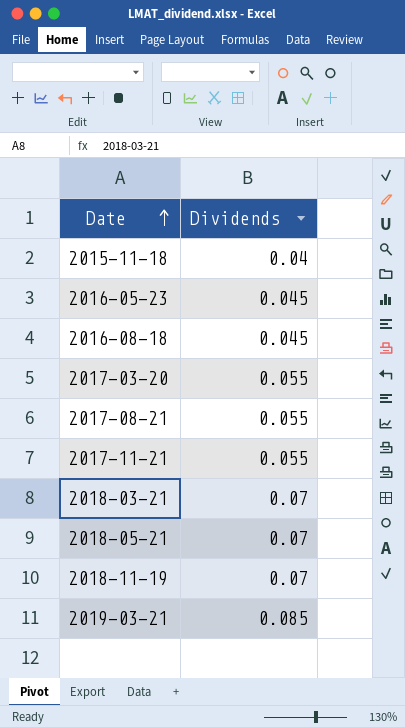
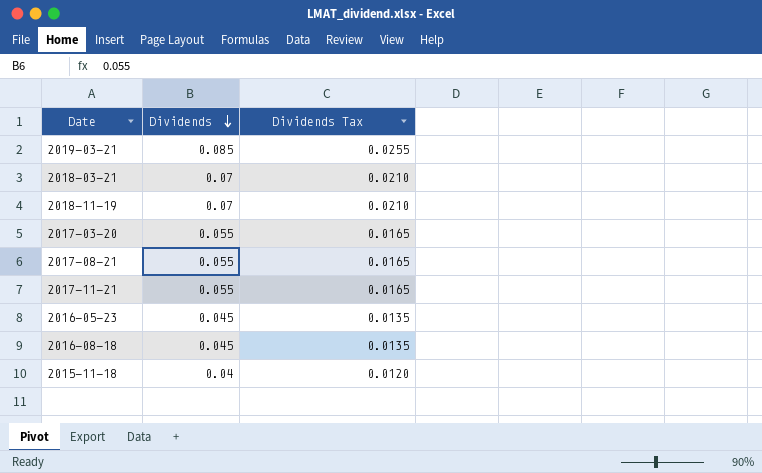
row order: Date ascending -> Dividends descending
column Dividends Tax | formula: none -> [Dividends] * 0.3
row 2018-05-21: 0.07 -> none

